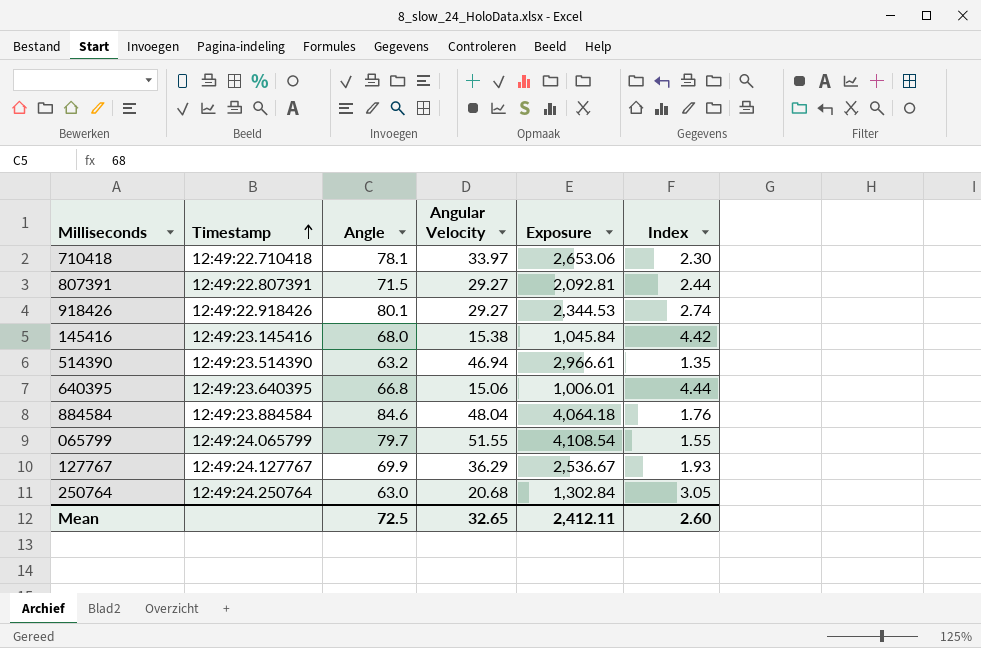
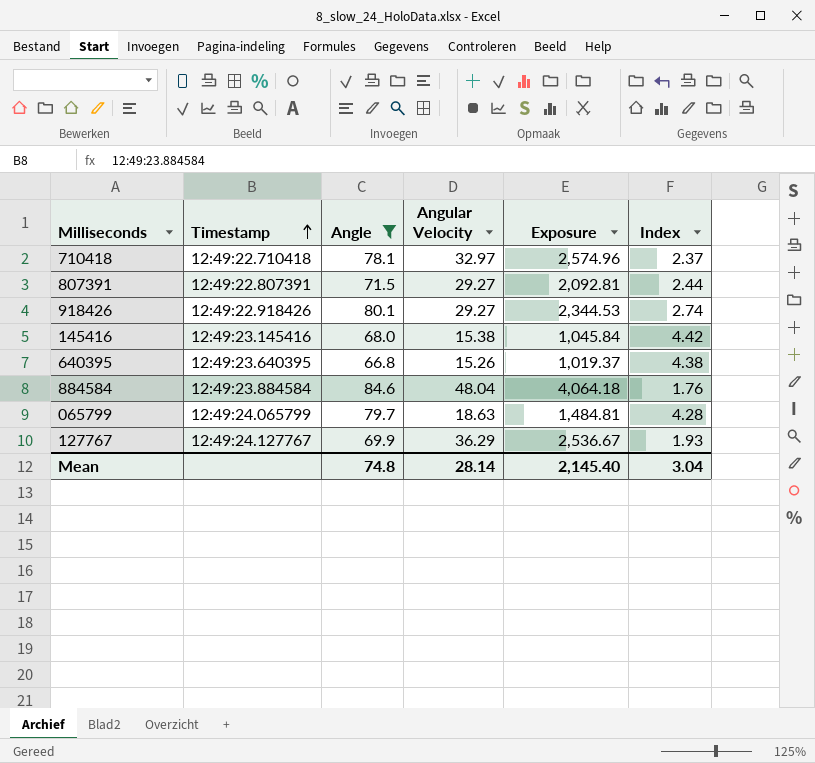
filter: none -> Angle >= 66.8
710418 | Angular Velocity: 33.97 -> 32.97
710418 | Exposure: 2,653.06 -> 2,574.96
710418 | Index: 2.30 -> 2.37
640395 | Angular Velocity: 15.06 -> 15.26
640395 | Exposure: 1,006.01 -> 1,019.37
640395 | Index: 4.44 -> 4.38
065799 | Angular Velocity: 51.55 -> 18.63
065799 | Exposure: 4,108.54 -> 1,484.81
065799 | Index: 1.55 -> 4.28
Mean | Angle: 72.5 -> 74.8
Mean | Angular Velocity: 32.65 -> 28.14
Mean | Exposure: 2,412.11 -> 2,145.40
Mean | Index: 2.60 -> 3.04

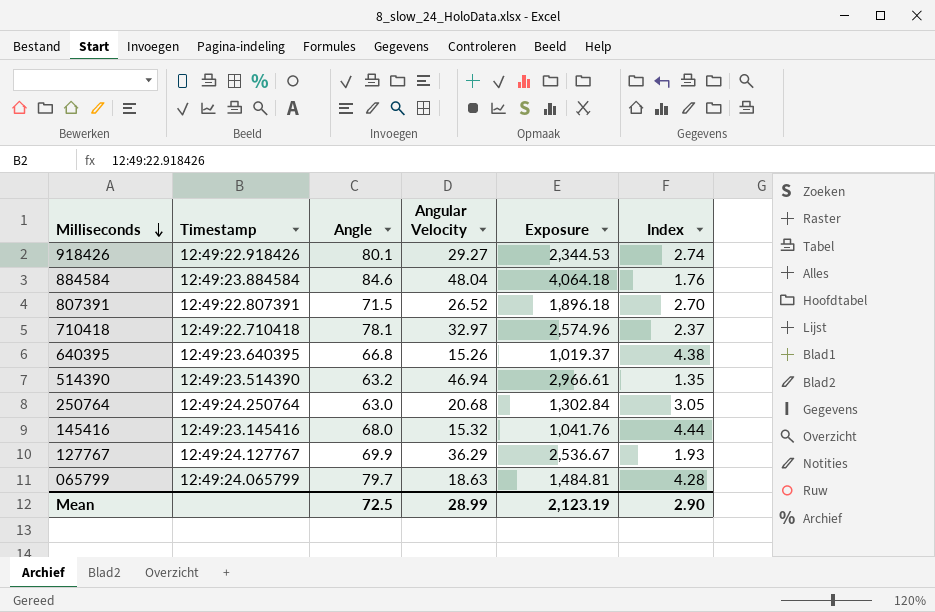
filter: Angle >= 66.8 -> none
row order: Timestamp ascending -> Milliseconds descending
807391 | Angular Velocity: 29.27 -> 26.52
807391 | Exposure: 2,092.81 -> 1,896.18
807391 | Index: 2.44 -> 2.70
145416 | Angular Velocity: 15.38 -> 15.32
145416 | Exposure: 1,045.84 -> 1,041.76
145416 | Index: 4.42 -> 4.44
Mean | Angle: 74.8 -> 72.5
Mean | Angular Velocity: 28.14 -> 28.99
Mean | Exposure: 2,145.40 -> 2,123.19
Mean | Index: 3.04 -> 2.90

